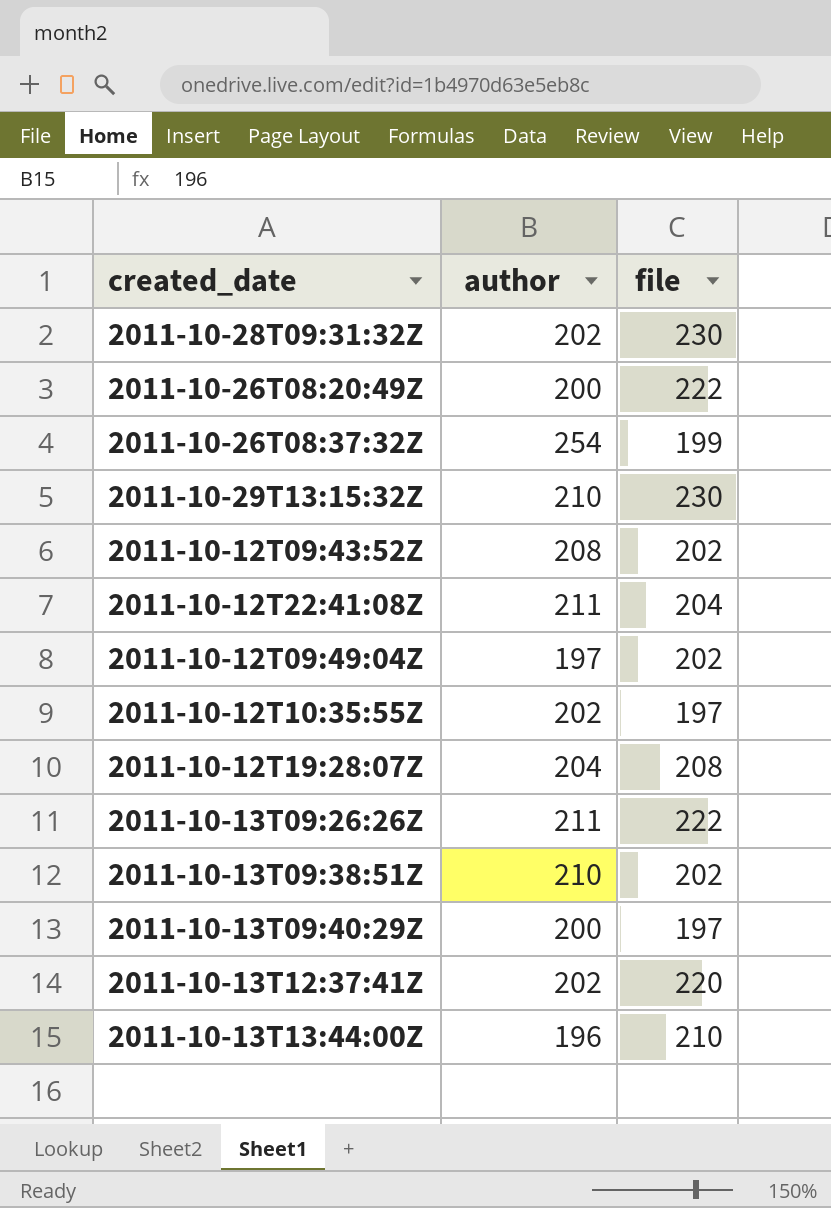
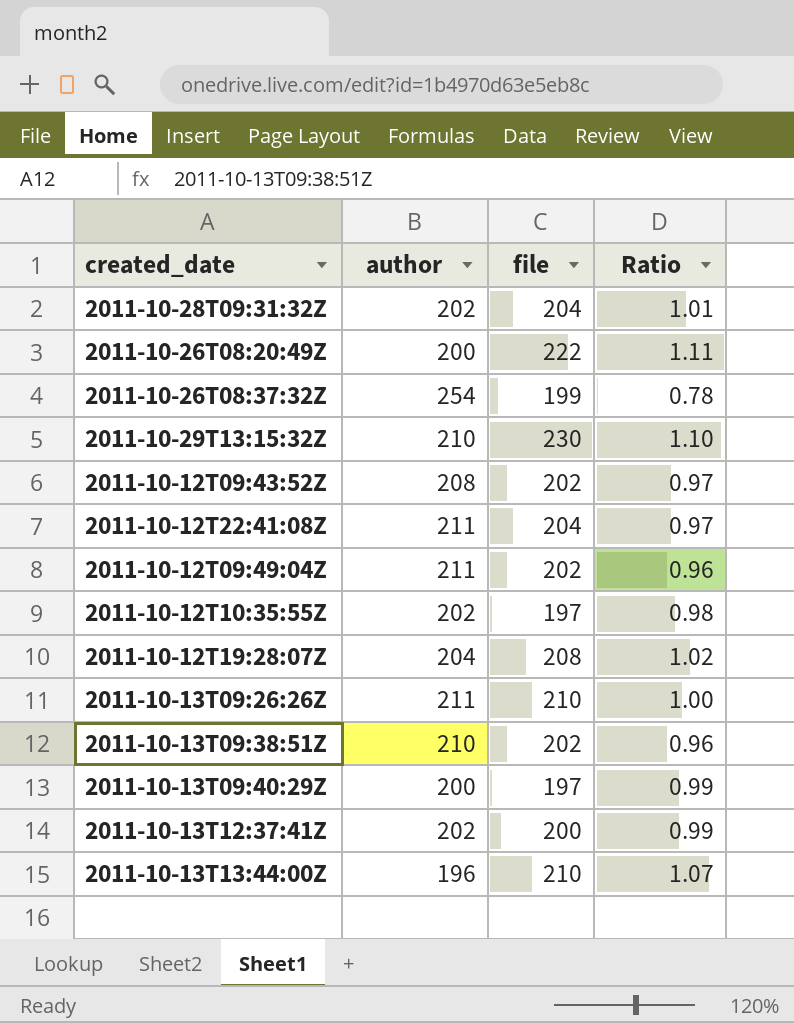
column Ratio | formula: none -> [file] / [author]
2011-10-28T09:31:32Z | file: 230 -> 204
2011-10-12T09:49:04Z | author: 197 -> 211
2011-10-13T09:26:26Z | file: 222 -> 210
2011-10-13T12:37:41Z | file: 220 -> 200

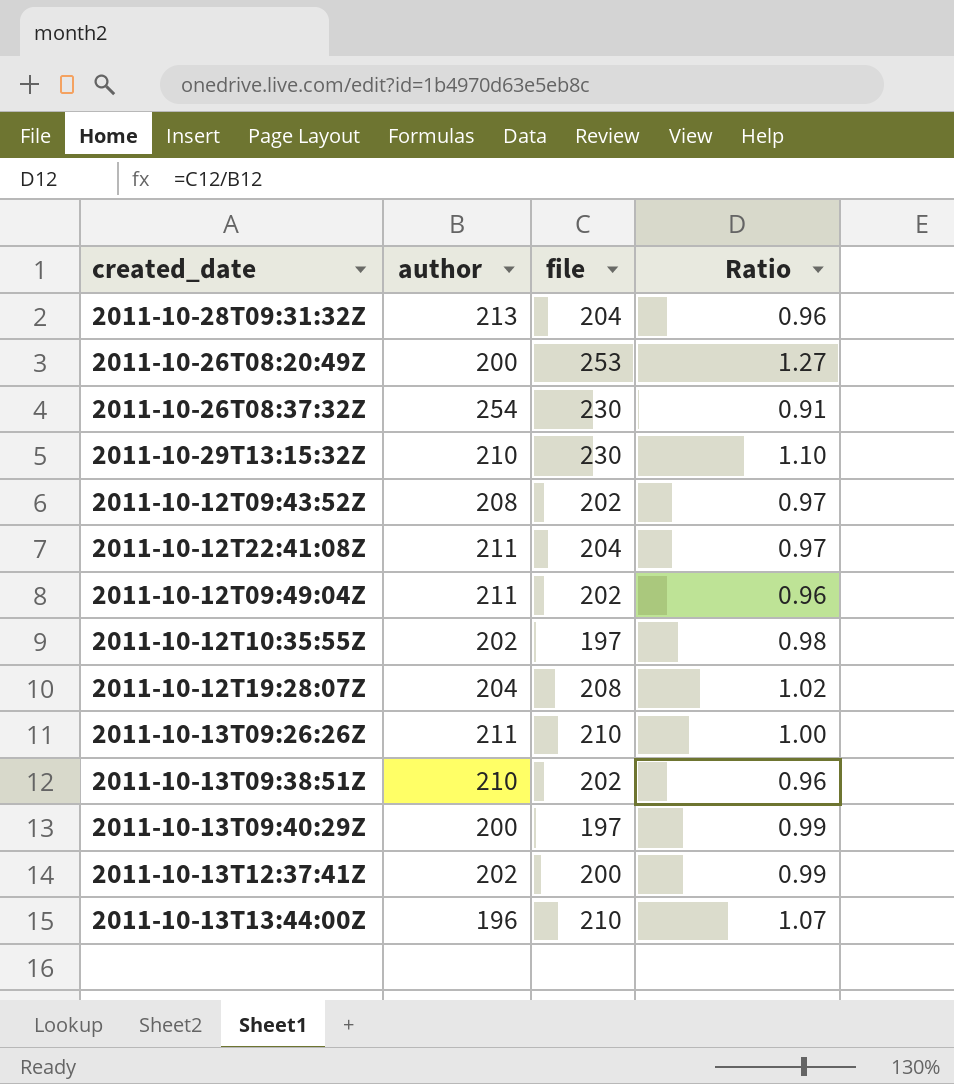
2011-10-28T09:31:32Z | author: 202 -> 213
2011-10-28T09:31:32Z | Ratio: 1.01 -> 0.96
2011-10-26T08:20:49Z | file: 222 -> 253
2011-10-26T08:20:49Z | Ratio: 1.11 -> 1.27
2011-10-26T08:37:32Z | file: 199 -> 230
2011-10-26T08:37:32Z | Ratio: 0.78 -> 0.91

